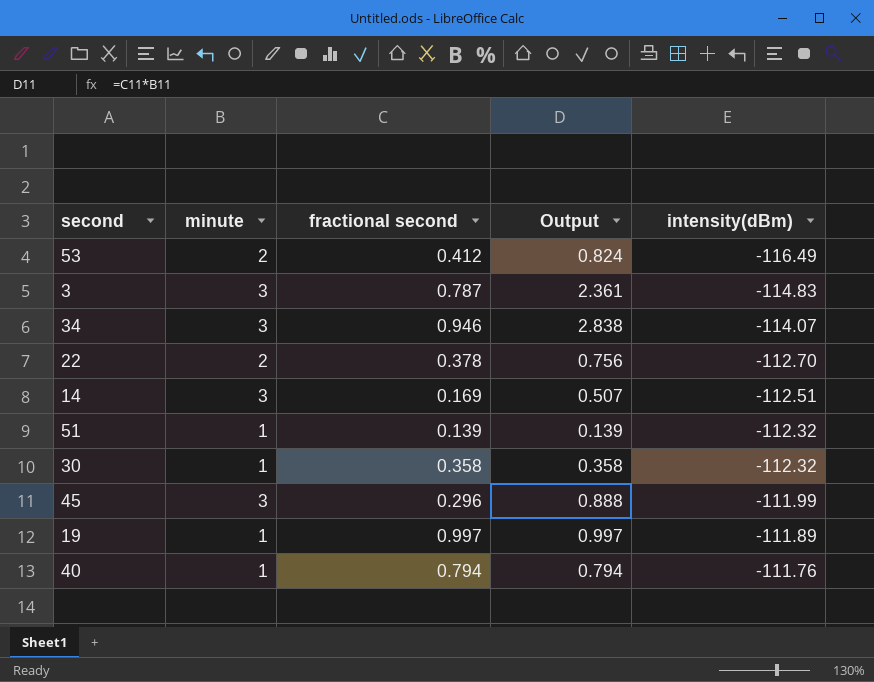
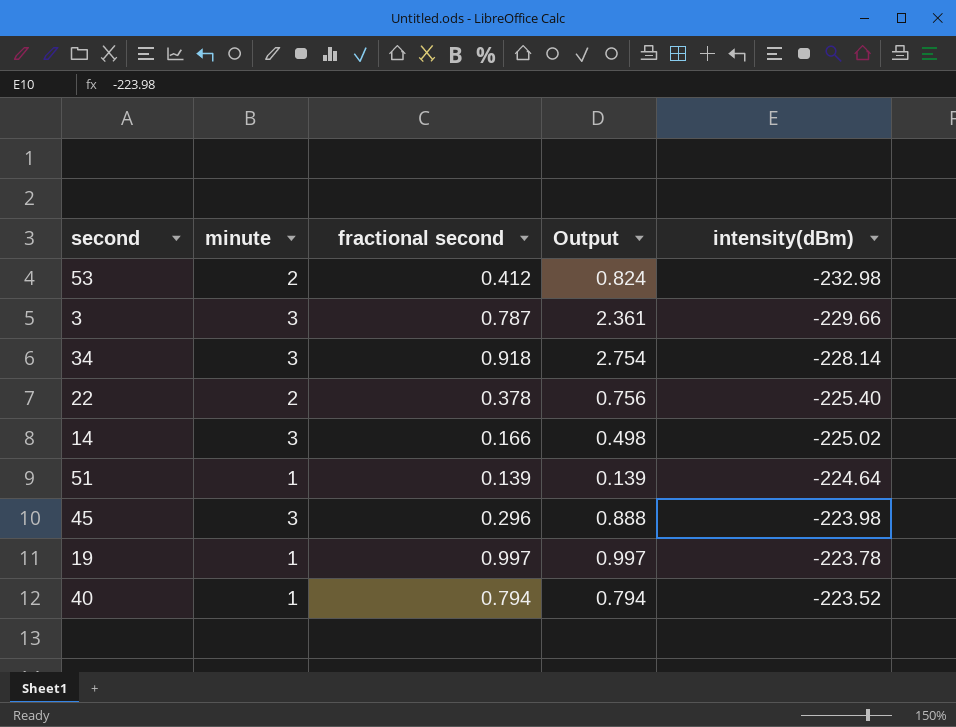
row 30: 1 | 0.358 | 0.358 | -112.32 -> none
53 | intensity(dBm): -116.49 -> -232.98
3 | intensity(dBm): -114.83 -> -229.66
34 | fractional second: 0.946 -> 0.918
34 | Output: 2.838 -> 2.754
34 | intensity(dBm): -114.07 -> -228.14
22 | intensity(dBm): -112.70 -> -225.40
14 | fractional second: 0.169 -> 0.166
14 | Output: 0.507 -> 0.498
14 | intensity(dBm): -112.51 -> -225.02
51 | intensity(dBm): -112.32 -> -224.64
45 | intensity(dBm): -111.99 -> -223.98
19 | intensity(dBm): -111.89 -> -223.78
40 | intensity(dBm): -111.76 -> -223.52

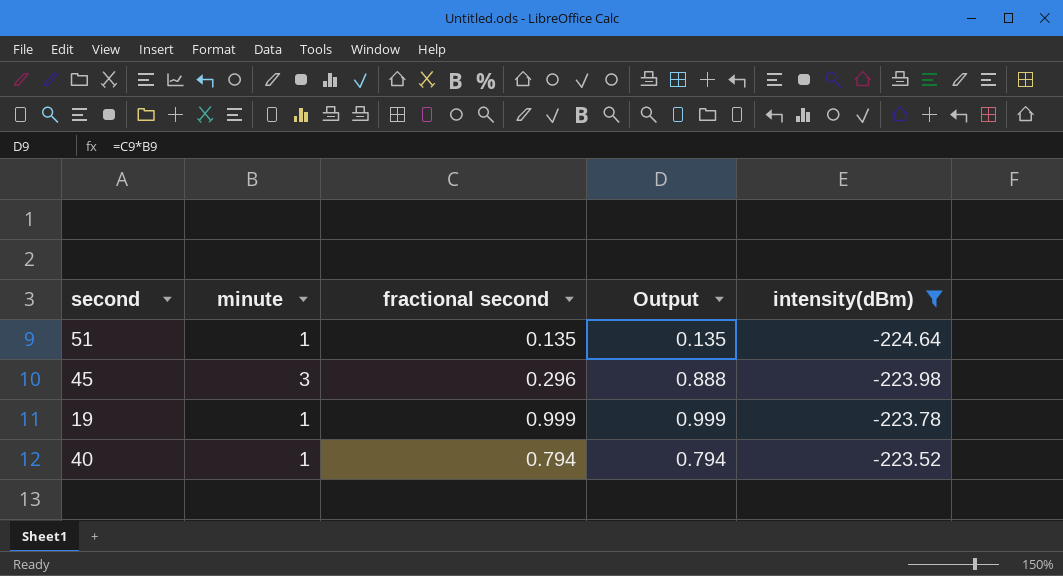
filter: none -> intensity(dBm) >= -224.64
51 | fractional second: 0.139 -> 0.135
51 | Output: 0.139 -> 0.135
19 | fractional second: 0.997 -> 0.999
19 | Output: 0.997 -> 0.999

